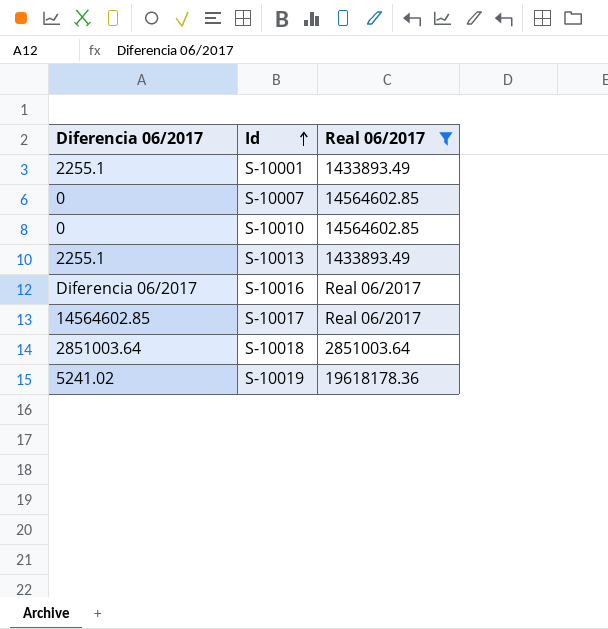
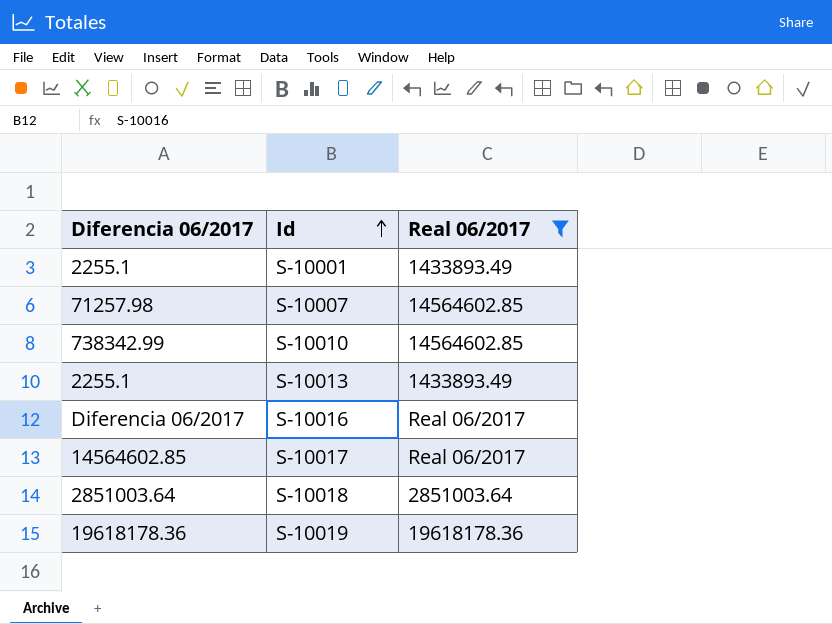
S-10007 | Diferencia 06/2017: 0 -> 71257.98
S-10010 | Diferencia 06/2017: 0 -> 738342.99
S-10019 | Diferencia 06/2017: 5241.02 -> 19618178.36

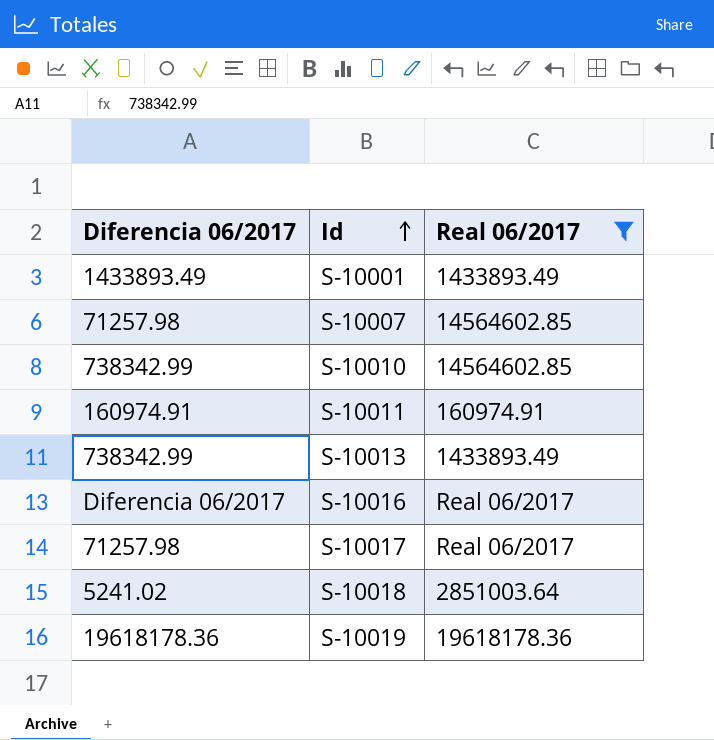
S-10001 | Diferencia 06/2017: 2255.1 -> 1433893.49
row S-10011: none -> 160974.91 | 160974.91
S-10013 | Diferencia 06/2017: 2255.1 -> 738342.99
S-10017 | Diferencia 06/2017: 14564602.85 -> 71257.98
S-10018 | Diferencia 06/2017: 2851003.64 -> 5241.02

